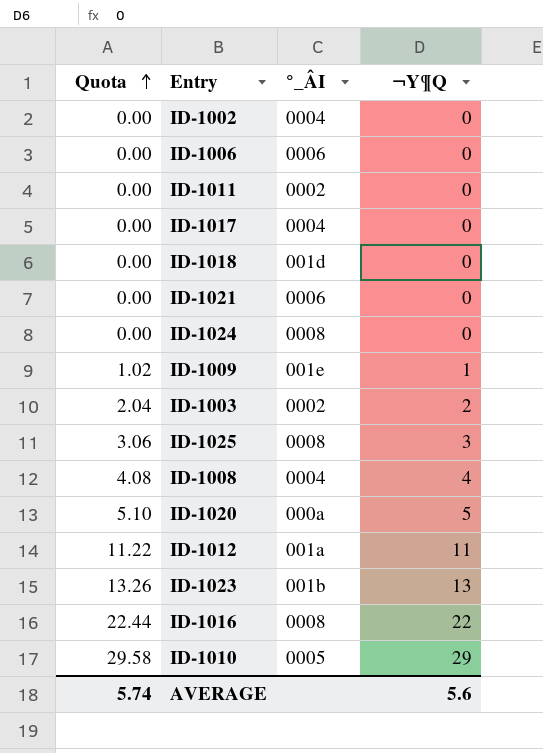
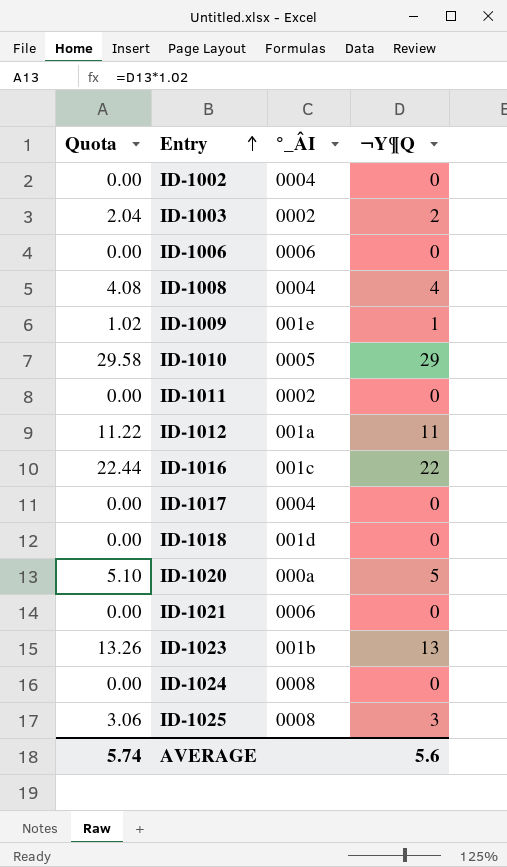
row order: Quota ascending -> Entry ascending
ID-1016 | °_ÂI: 0008 -> 001c

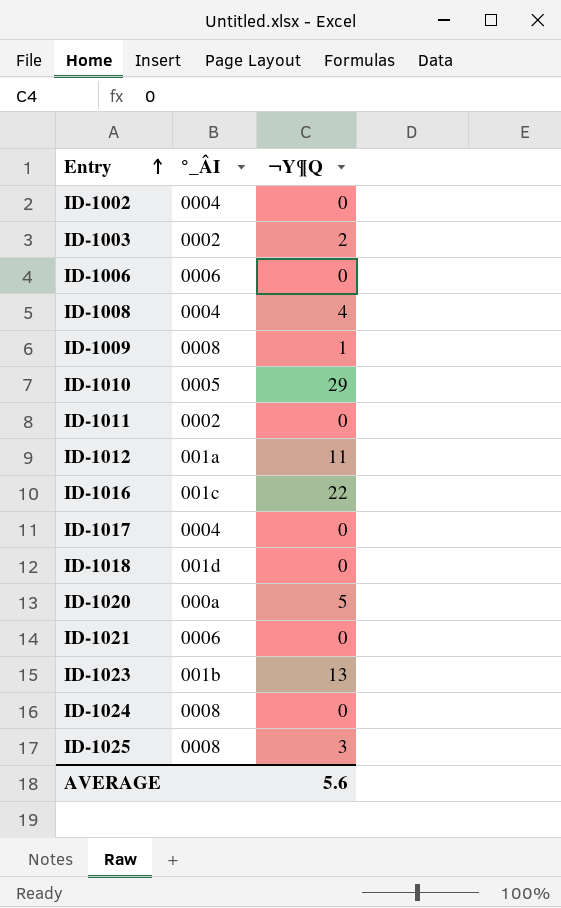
column Quota | formula: [¬Y¶Q] * 1.02 -> none
ID-1009 | °_ÂI: 001e -> 0008

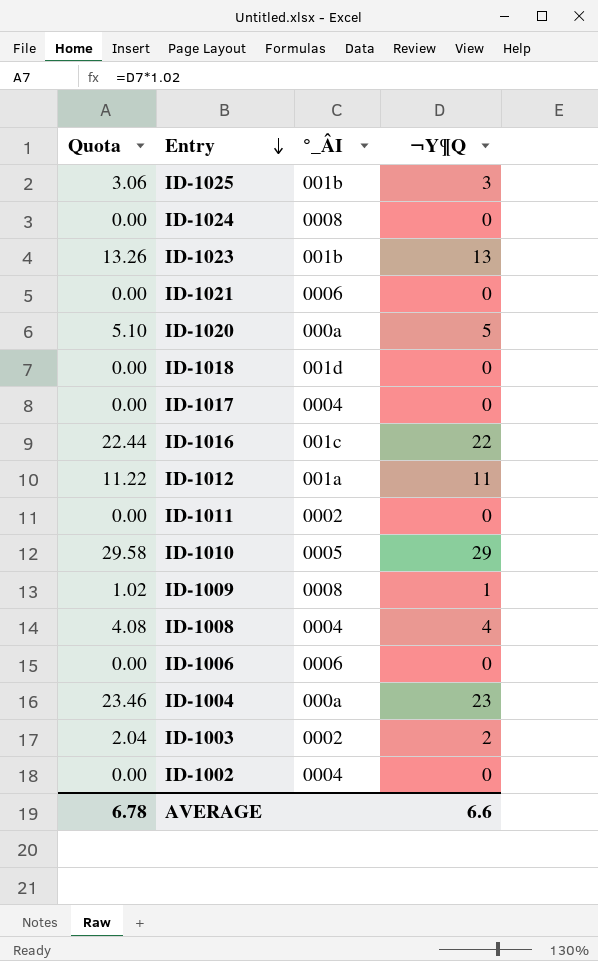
row order: Entry ascending -> Entry descending
column Quota | formula: none -> [¬Y¶Q] * 1.02
ID-1025 | °_ÂI: 0008 -> 001b
row ID-1004: none -> 23.46 | 000a | 23
AVERAGE | ¬Y¶Q: 5.6 -> 6.6

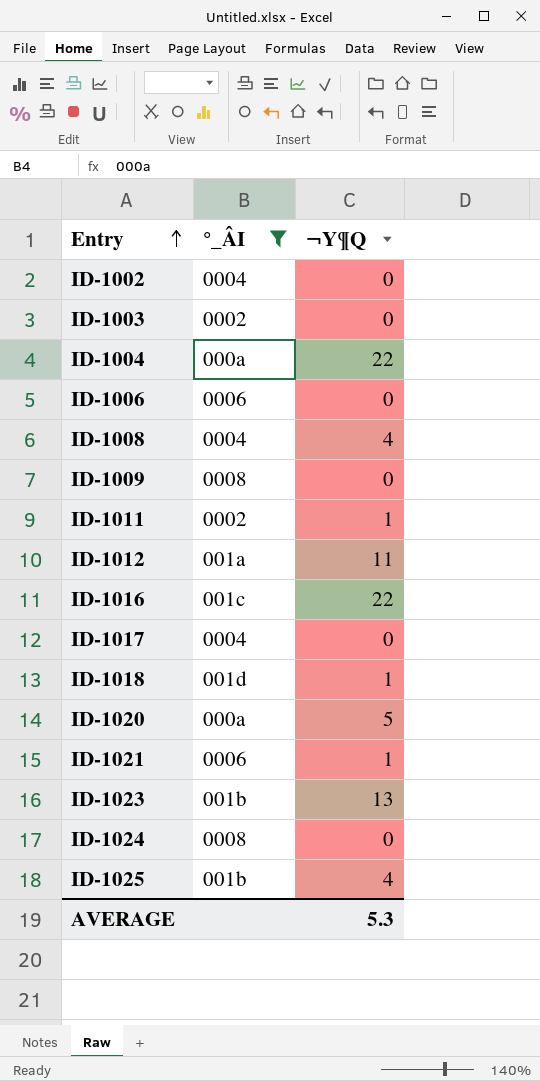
filter: none -> °_ÂI != 0005
row order: Entry descending -> Entry ascending
column Quota | formula: [¬Y¶Q] * 1.02 -> none
ID-1003 | ¬Y¶Q: 2 -> 0
ID-1004 | ¬Y¶Q: 23 -> 22
ID-1009 | ¬Y¶Q: 1 -> 0
ID-1011 | ¬Y¶Q: 0 -> 1
ID-1018 | ¬Y¶Q: 0 -> 1
ID-1021 | ¬Y¶Q: 0 -> 1
ID-1025 | ¬Y¶Q: 3 -> 4
AVERAGE | ¬Y¶Q: 6.6 -> 5.3

